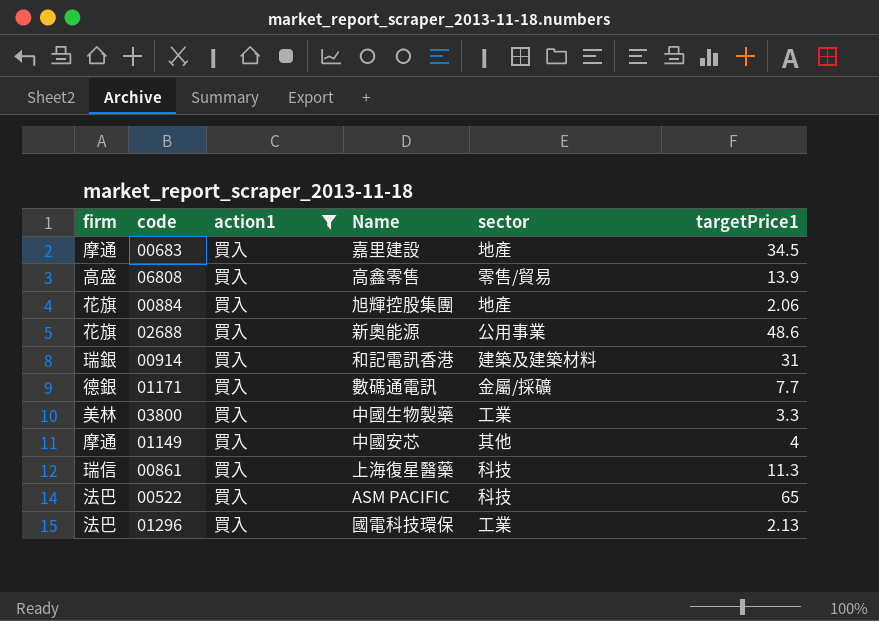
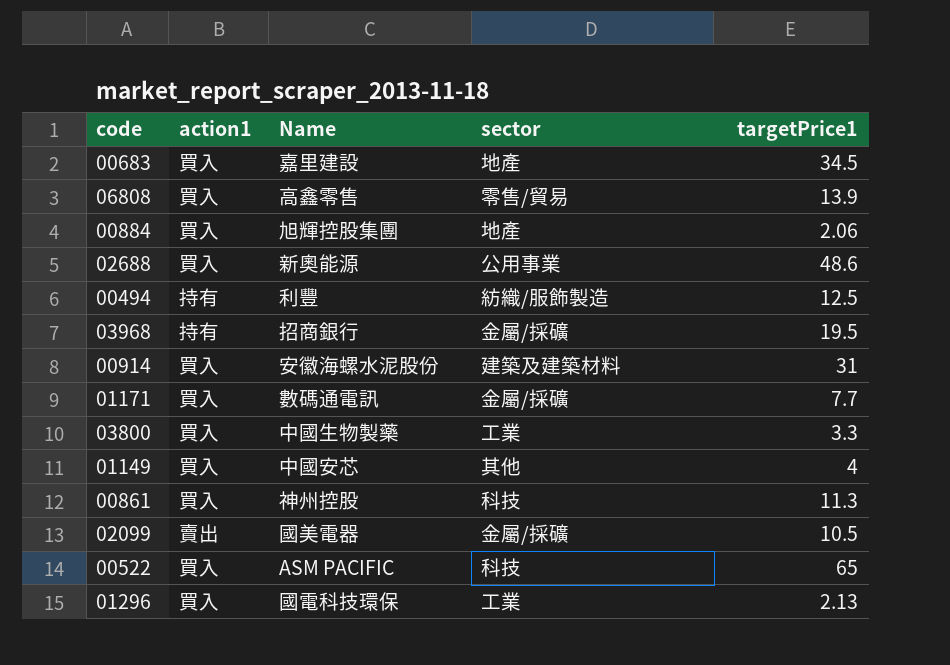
filter: action1 = 買入 -> none
column firm | position: 1 -> none
00914 | Name: 和記電訊香港 -> 安徽海螺水泥股份
00861 | Name: 上海復星醫藥 -> 神州控股

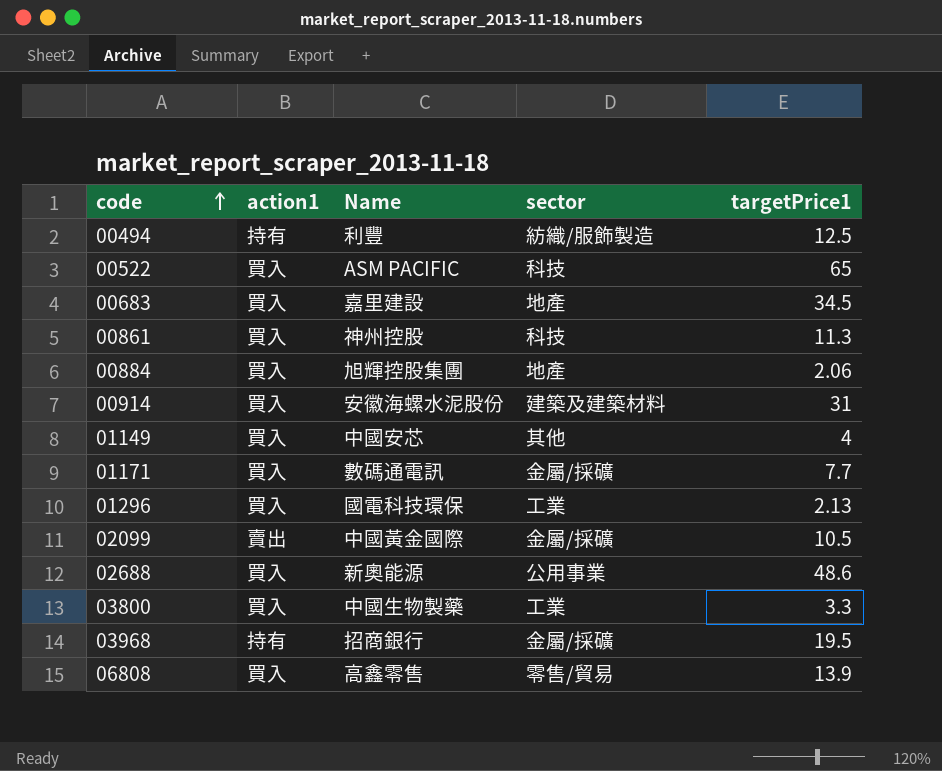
row order: none -> code ascending
02099 | Name: 國美電器 -> 中國黃金國際

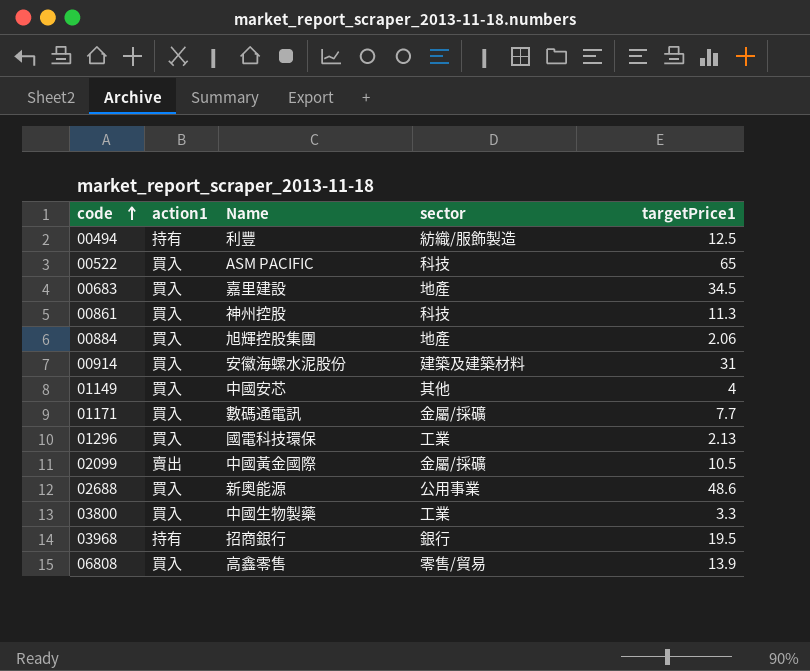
03968 | sector: 金屬/採礦 -> 銀行

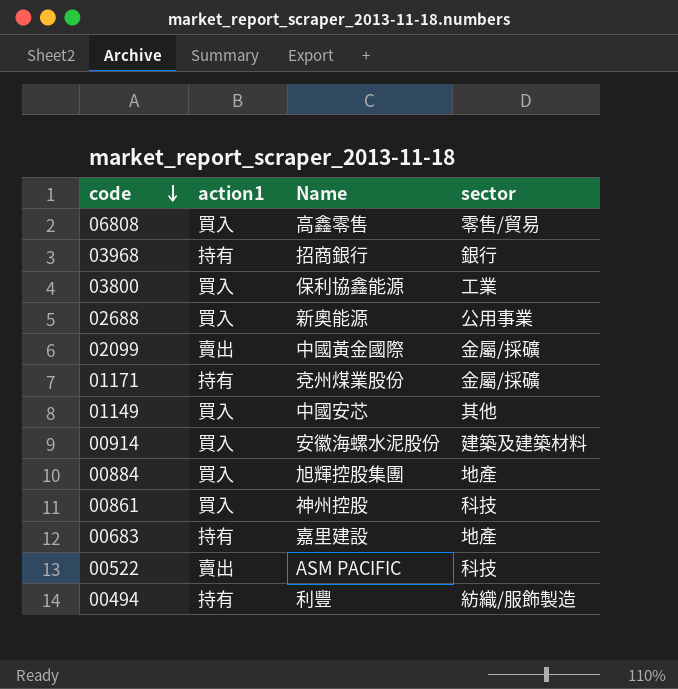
row order: code ascending -> code descending
column targetPrice1 | position: 5 -> none
row 01296: 買入 | 國電科技環保 | 工業 | 2.13 -> none
03800 | Name: 中國生物製藥 -> 保利協鑫能源
01171 | action1: 買入 -> 持有
01171 | Name: 數碼通電訊 -> 兗州煤業股份
00683 | action1: 買入 -> 持有
00522 | action1: 買入 -> 賣出

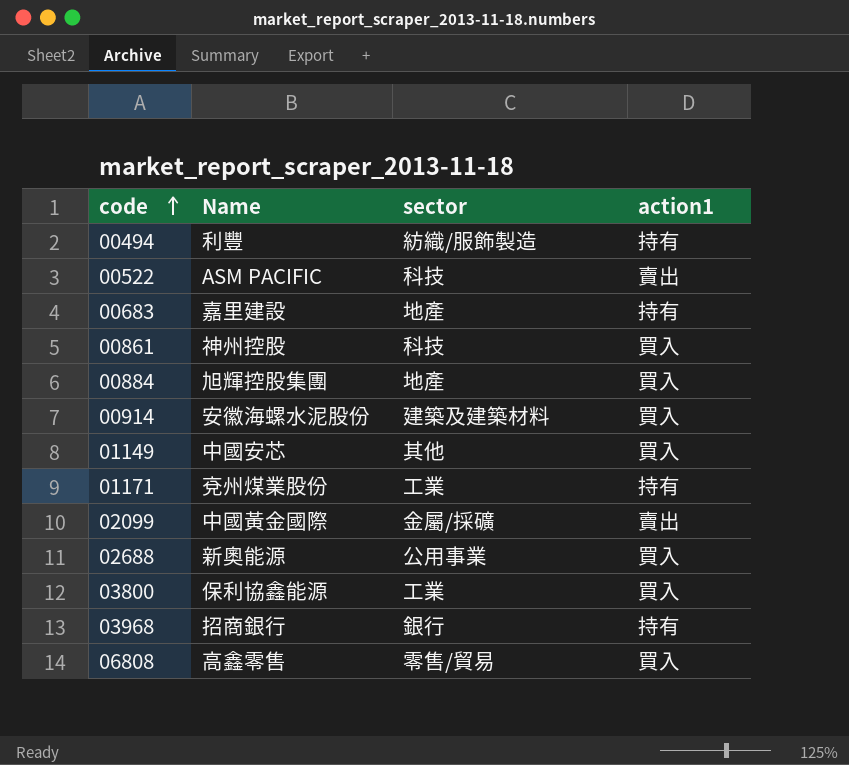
row order: code descending -> code ascending
column action1 | position: 2 -> 4
01171 | sector: 金屬/採礦 -> 工業

